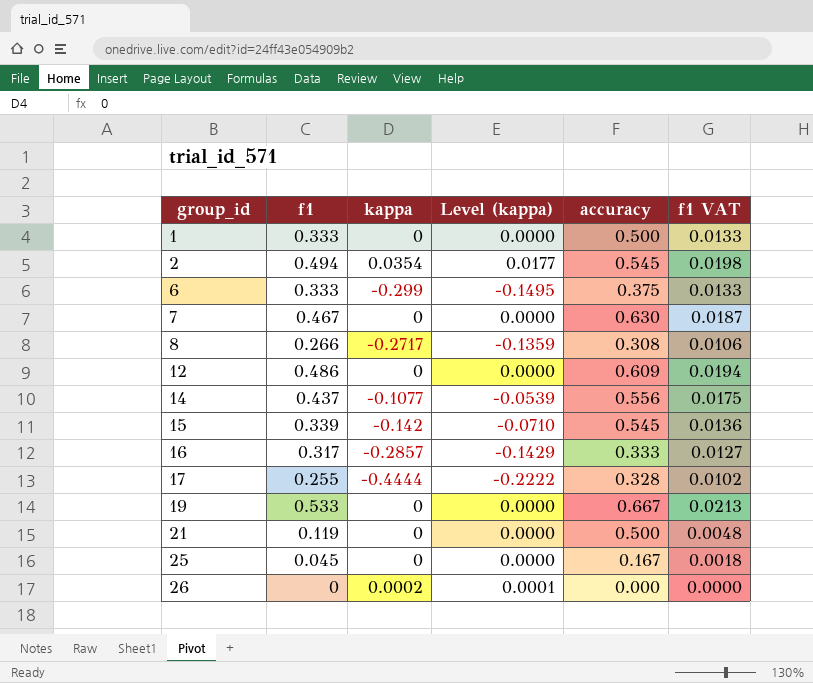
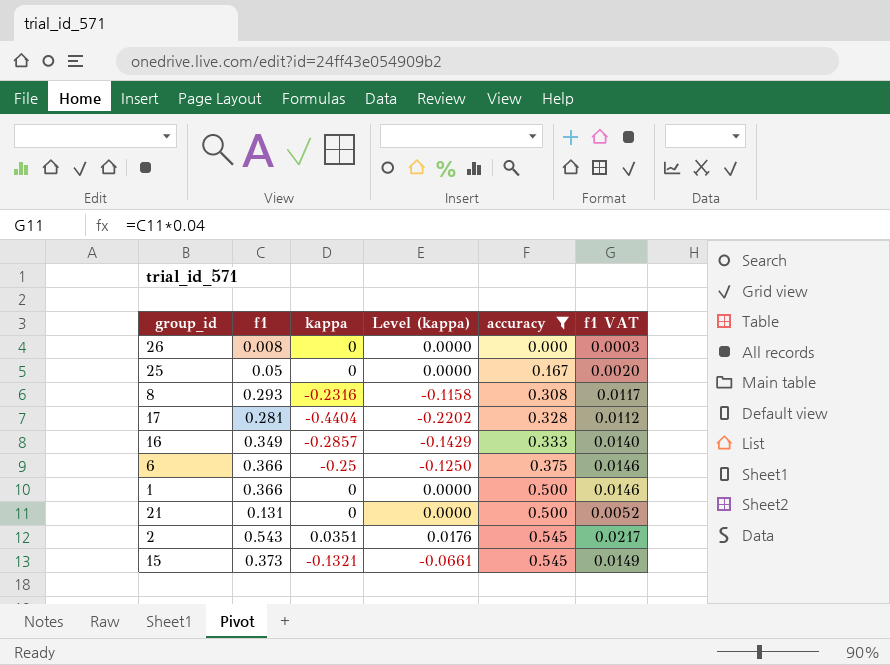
filter: none -> accuracy <= 0.545
row order: group_id ascending -> accuracy ascending
26 | f1: 0 -> 0.008
26 | kappa: 0.0002 -> 0
26 | Level (kappa): 0.0001 -> 0.0000
26 | f1 VAT: 0.0000 -> 0.0003
25 | f1: 0.045 -> 0.05
25 | f1 VAT: 0.0018 -> 0.0020
8 | f1: 0.266 -> 0.293
8 | kappa: -0.2717 -> -0.2316
8 | Level (kappa): -0.1359 -> -0.1158
8 | f1 VAT: 0.0106 -> 0.0117
17 | f1: 0.255 -> 0.281
17 | kappa: -0.4444 -> -0.4404
17 | Level (kappa): -0.2222 -> -0.2202
17 | f1 VAT: 0.0102 -> 0.0112
16 | f1: 0.317 -> 0.349
16 | f1 VAT: 0.0127 -> 0.0140
6 | f1: 0.333 -> 0.366
6 | kappa: -0.299 -> -0.25
6 | Level (kappa): -0.1495 -> -0.1250
6 | f1 VAT: 0.0133 -> 0.0146
1 | f1: 0.333 -> 0.366
1 | f1 VAT: 0.0133 -> 0.0146
21 | f1: 0.119 -> 0.131
21 | f1 VAT: 0.0048 -> 0.0052
2 | f1: 0.494 -> 0.543
2 | kappa: 0.0354 -> 0.0351
2 | Level (kappa): 0.0177 -> 0.0176
2 | f1 VAT: 0.0198 -> 0.0217
15 | f1: 0.339 -> 0.373
15 | kappa: -0.142 -> -0.1321
15 | Level (kappa): -0.0710 -> -0.0661
15 | f1 VAT: 0.0136 -> 0.0149

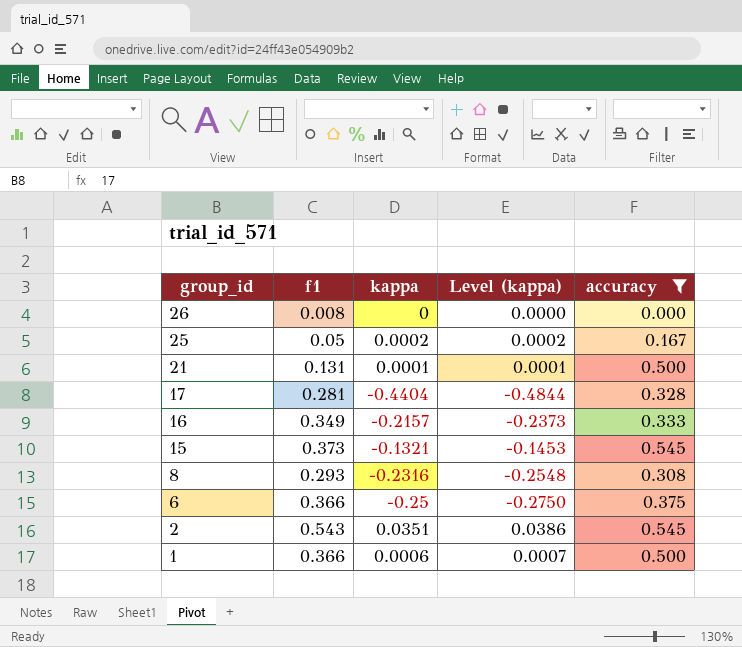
row order: accuracy ascending -> group_id descending
column f1 VAT | formula: [f1] * 0.04 -> none
column Level (kappa) | formula: [kappa] * 0.5 -> [kappa] * 1.1
25 | kappa: 0 -> 0.0002
21 | kappa: 0 -> 0.0001
16 | kappa: -0.2857 -> -0.2157
1 | kappa: 0 -> 0.0006

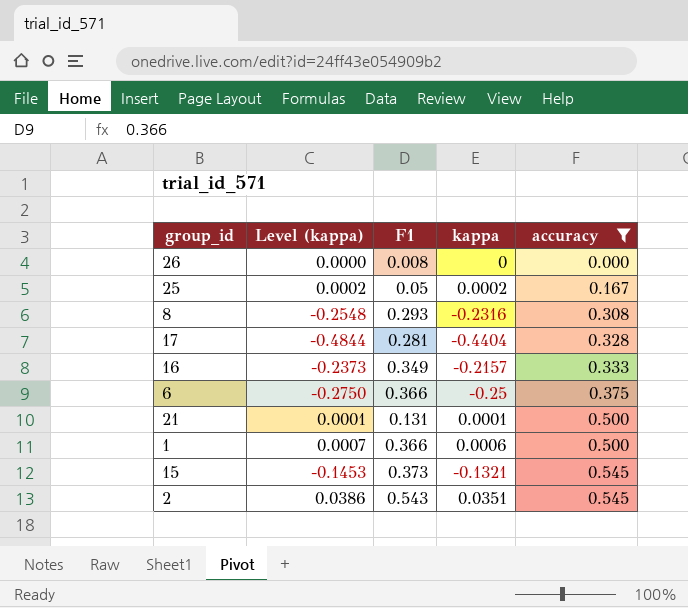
row order: group_id descending -> accuracy ascending
column Level (kappa) | position: 4 -> 2
column name: f1 -> F1

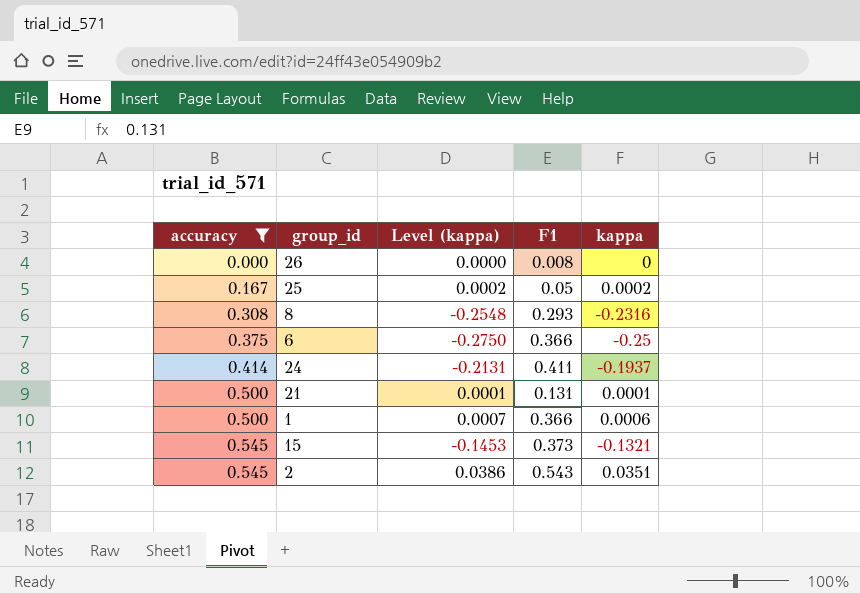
column accuracy | position: 5 -> 1
row 17: -0.4844 | 0.281 | -0.4404 | 0.328 -> none
row 16: -0.2373 | 0.349 | -0.2157 | 0.333 -> none
row 24: none -> 0.414 | -0.2131 | 0.411 | -0.1937

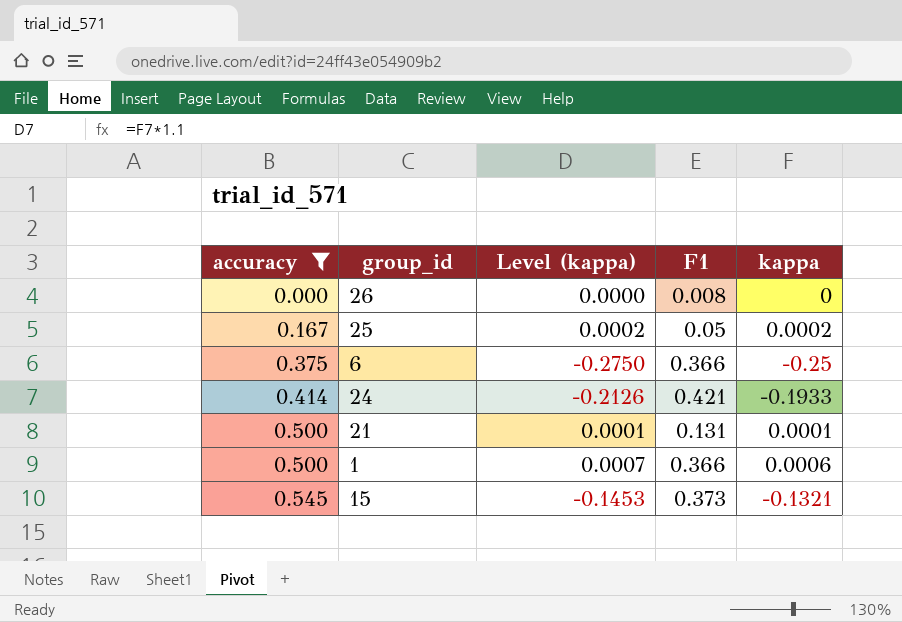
row 8: 0.308 | -0.2548 | 0.293 | -0.2316 -> none
row 2: 0.545 | 0.0386 | 0.543 | 0.0351 -> none
24 | Level (kappa): -0.2131 -> -0.2126
24 | F1: 0.411 -> 0.421
24 | kappa: -0.1937 -> -0.1933

